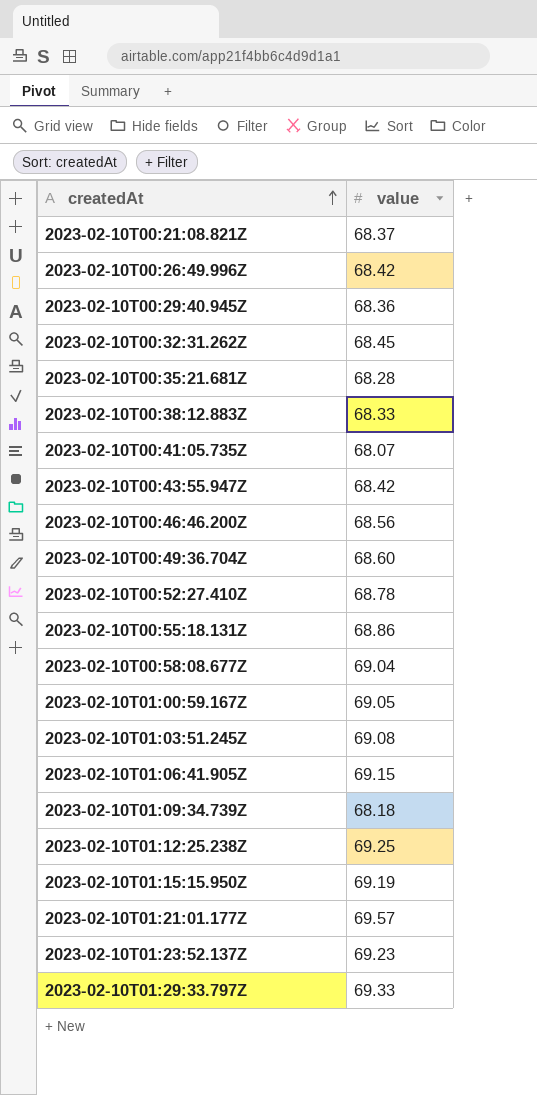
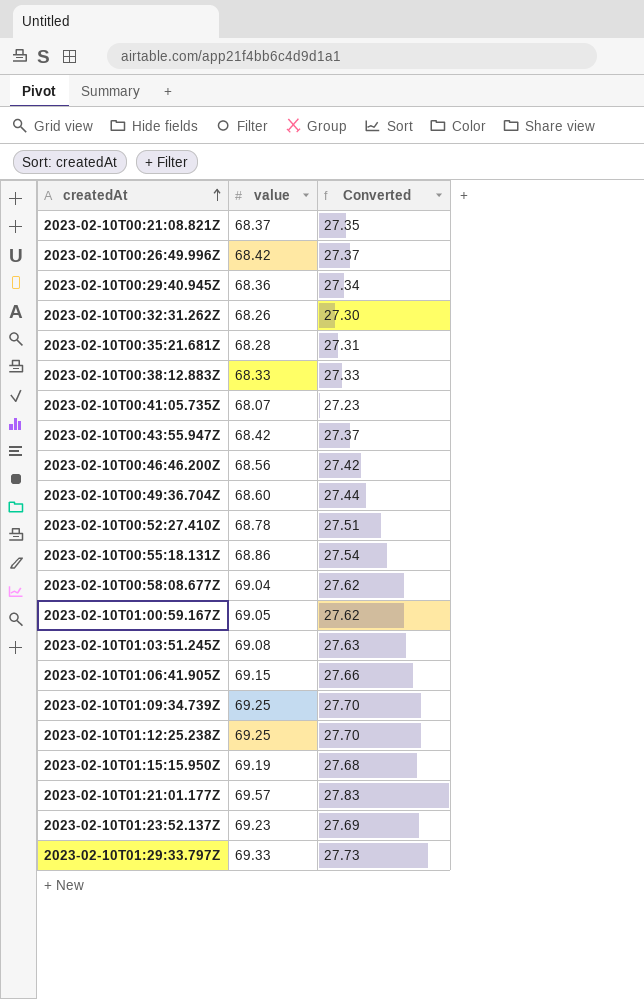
column Converted | formula: none -> [value] * 0.4
2023-02-10T00:32:31.262Z | value: 68.45 -> 68.26
2023-02-10T01:09:34.739Z | value: 68.18 -> 69.25

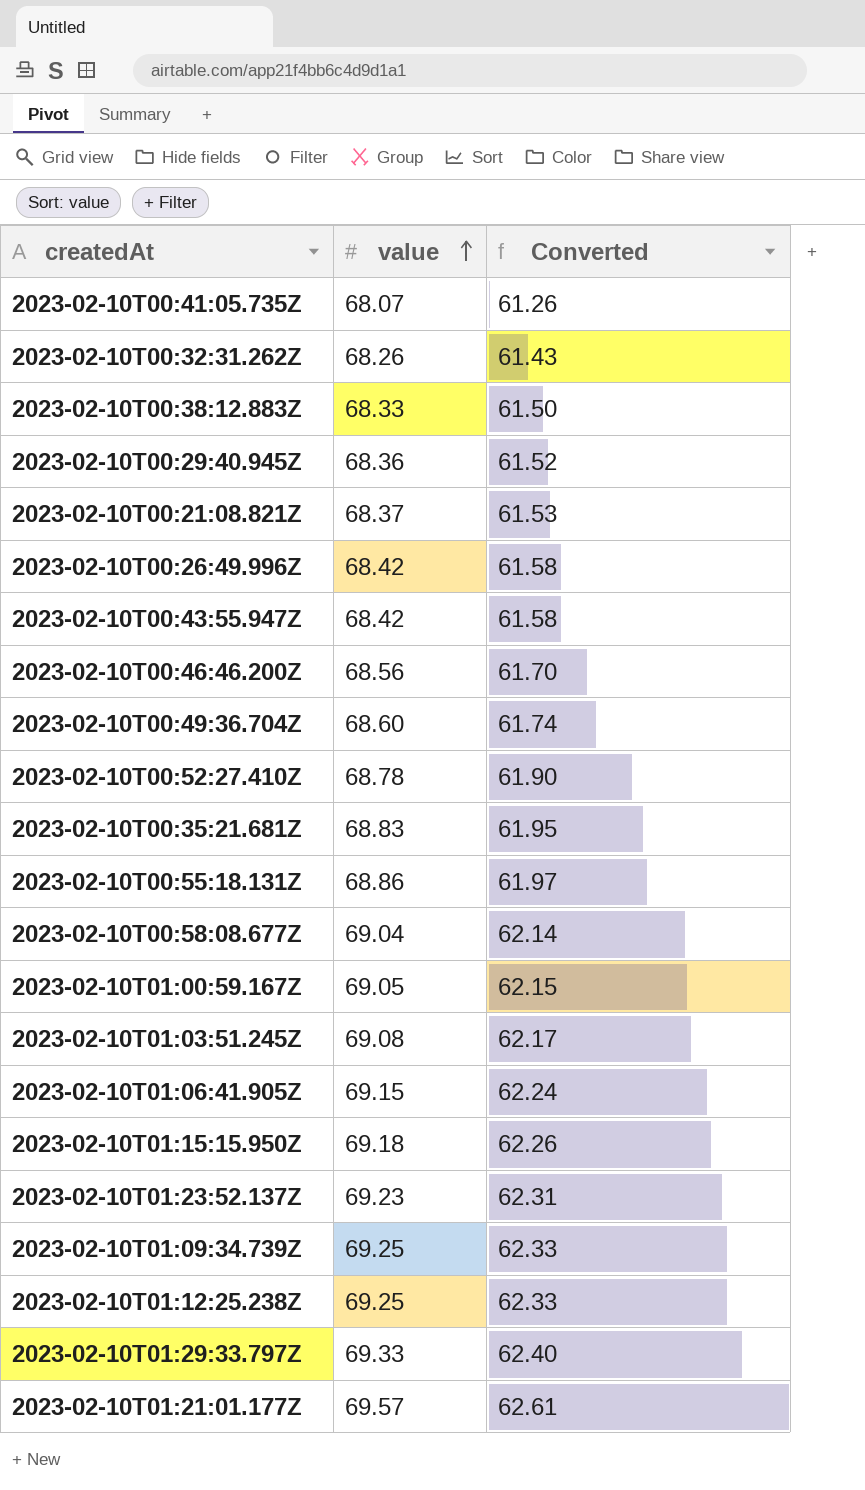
row order: createdAt ascending -> value ascending
column Converted | formula: [value] * 0.4 -> [value] * 0.9
2023-02-10T00:35:21.681Z | value: 68.28 -> 68.83
2023-02-10T01:15:15.950Z | value: 69.19 -> 69.18

